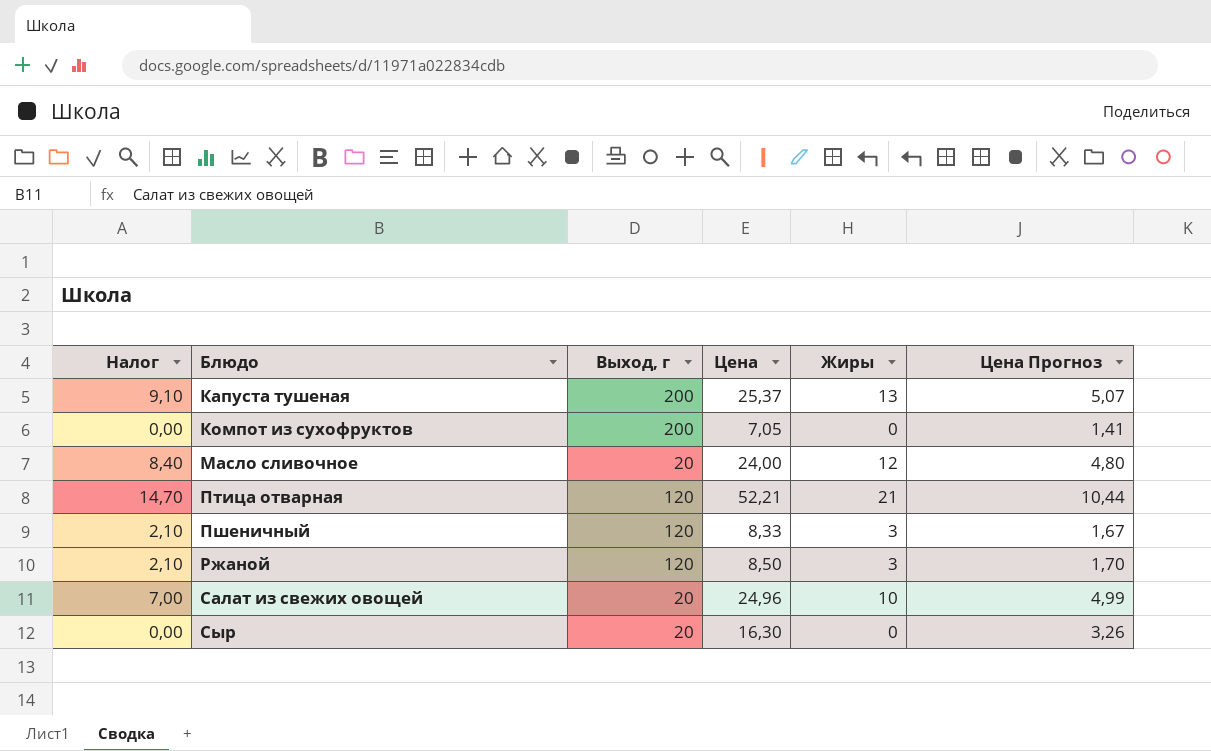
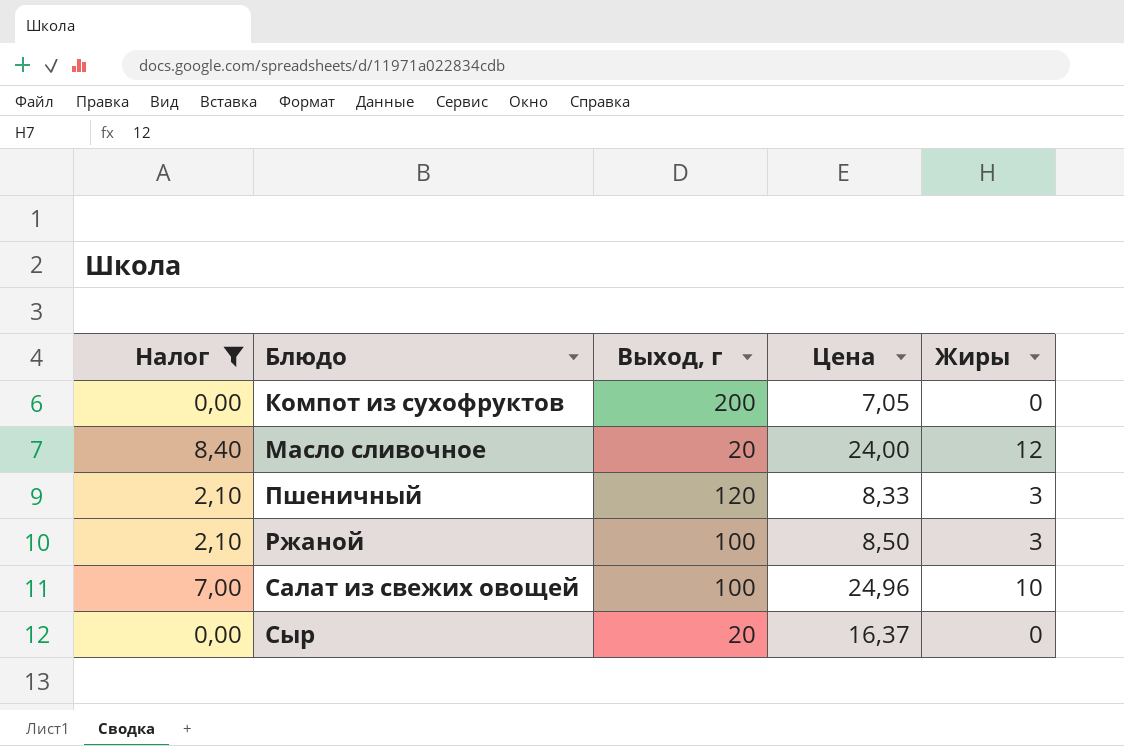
filter: none -> Налог <= 8,40
column Цена Прогноз | formula: [Цена] * 0,2 -> none
Ржаной | Выход, г: 120 -> 100
Салат из свежих овощей | Выход, г: 20 -> 100
Сыр | Цена: 16,30 -> 16,37

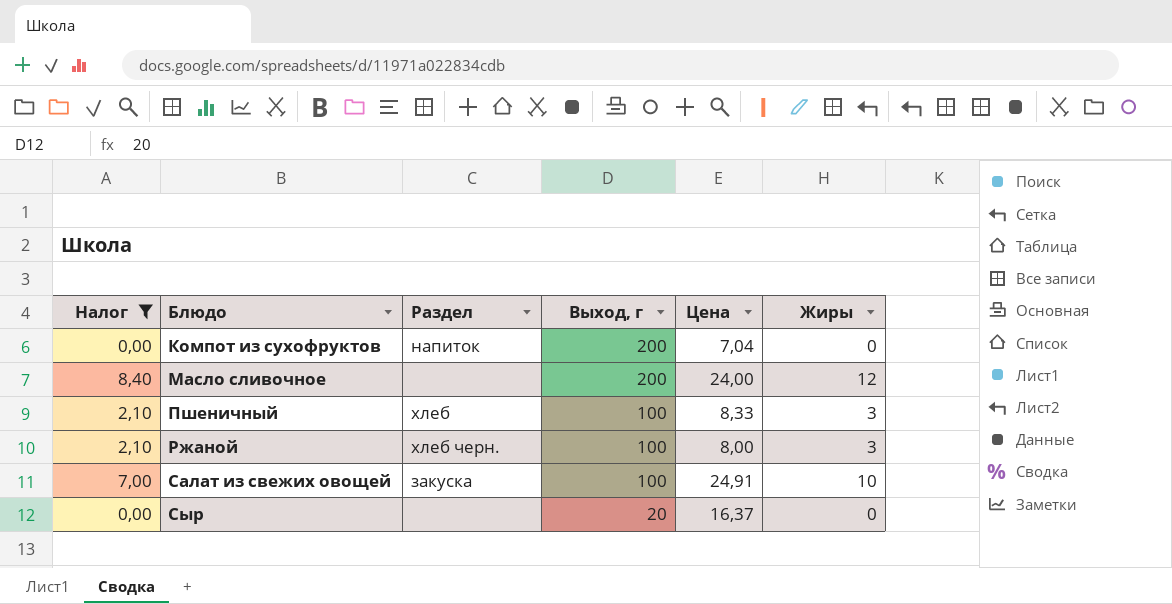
column Раздел | position: none -> 3
Компот из сухофруктов | Цена: 7,05 -> 7,04
Масло сливочное | Выход, г: 20 -> 200
Пшеничный | Выход, г: 120 -> 100
Ржаной | Цена: 8,50 -> 8,00
Салат из свежих овощей | Цена: 24,96 -> 24,91

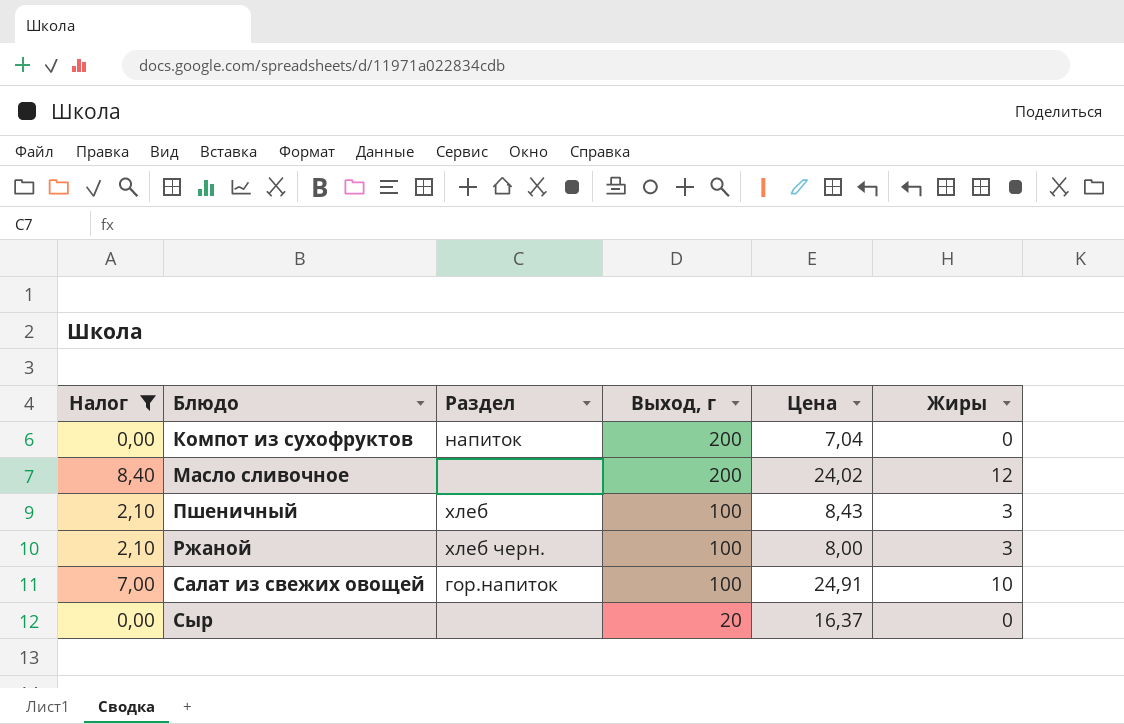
Масло сливочное | Цена: 24,00 -> 24,02
Пшеничный | Цена: 8,33 -> 8,43
Салат из свежих овощей | Раздел: закуска -> гор.напиток

